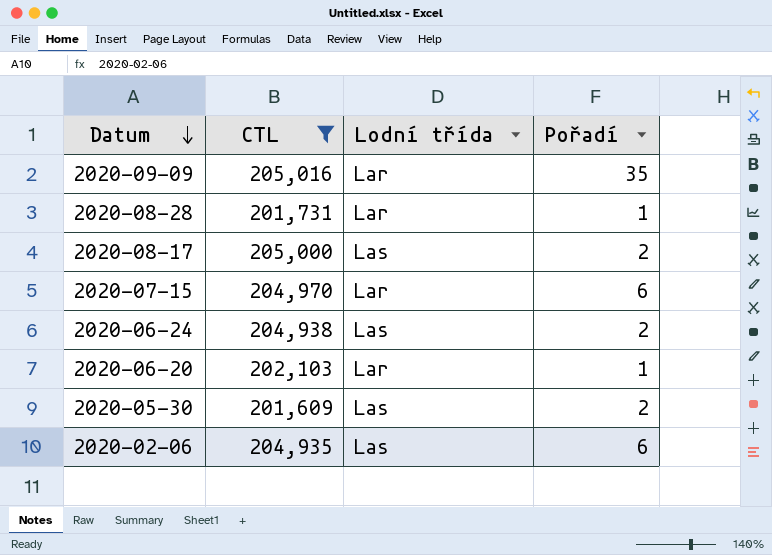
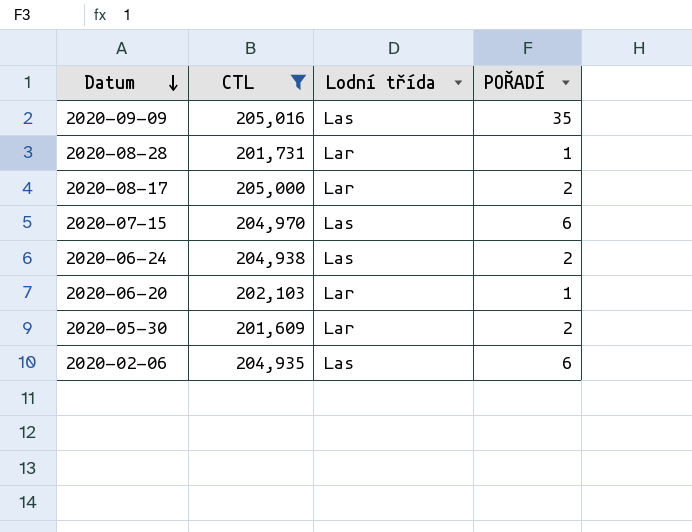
column name: Pořadí -> POŘADÍ
2020-09-09 | Lodní třída: Lar -> Las
2020-08-17 | Lodní třída: Las -> Lar
2020-07-15 | Lodní třída: Lar -> Las
2020-05-30 | Lodní třída: Las -> Lar

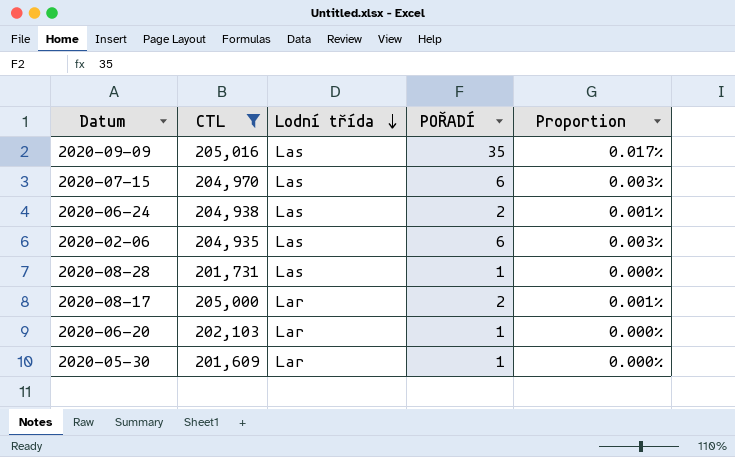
row order: Datum descending -> Lodní třída descending
column Proportion | formula: none -> [POŘADÍ] / [CTL]
2020-08-28 | Lodní třída: Lar -> Las
2020-05-30 | POŘADÍ: 2 -> 1

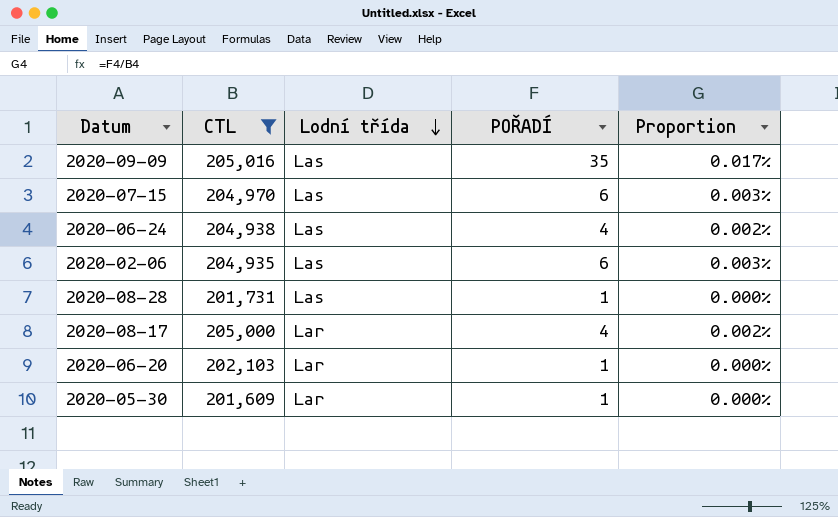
2020-06-24 | POŘADÍ: 2 -> 4
2020-06-24 | Proportion: 0.001% -> 0.002%
2020-08-17 | POŘADÍ: 2 -> 4
2020-08-17 | Proportion: 0.001% -> 0.002%

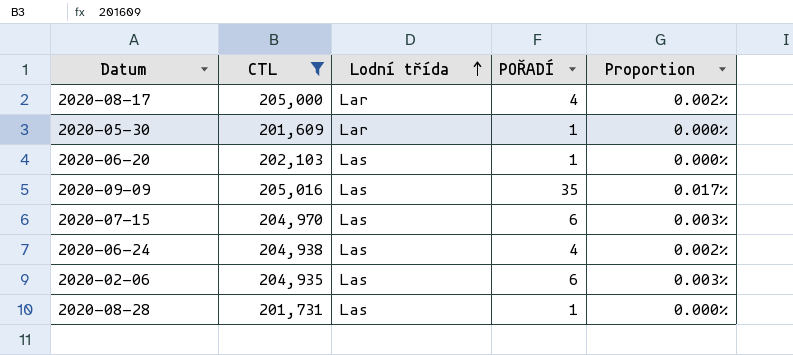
row order: Lodní třída descending -> Lodní třída ascending
2020-06-20 | Lodní třída: Lar -> Las

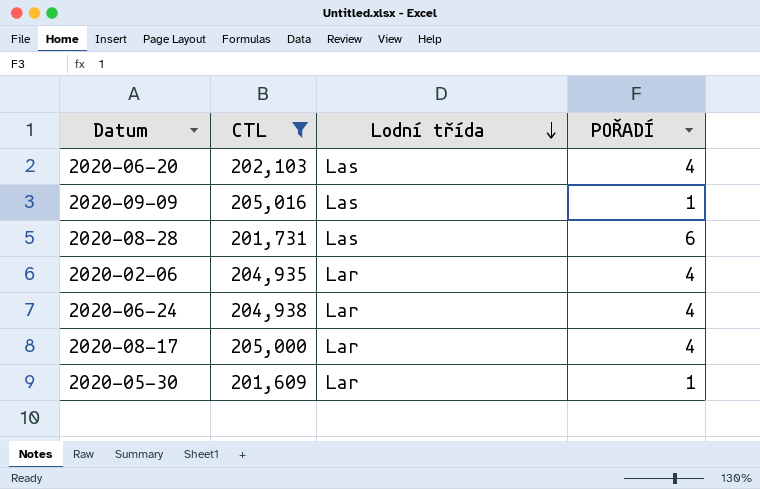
row order: Lodní třída ascending -> Lodní třída descending
column Proportion | formula: [POŘADÍ] / [CTL] -> none
row 2020-07-15: 204,970 | Las | 6 | 0.003% -> none
2020-06-20 | POŘADÍ: 1 -> 4
2020-09-09 | POŘADÍ: 35 -> 1
2020-08-28 | POŘADÍ: 1 -> 6
2020-02-06 | Lodní třída: Las -> Lar
2020-02-06 | POŘADÍ: 6 -> 4
2020-06-24 | Lodní třída: Las -> Lar

